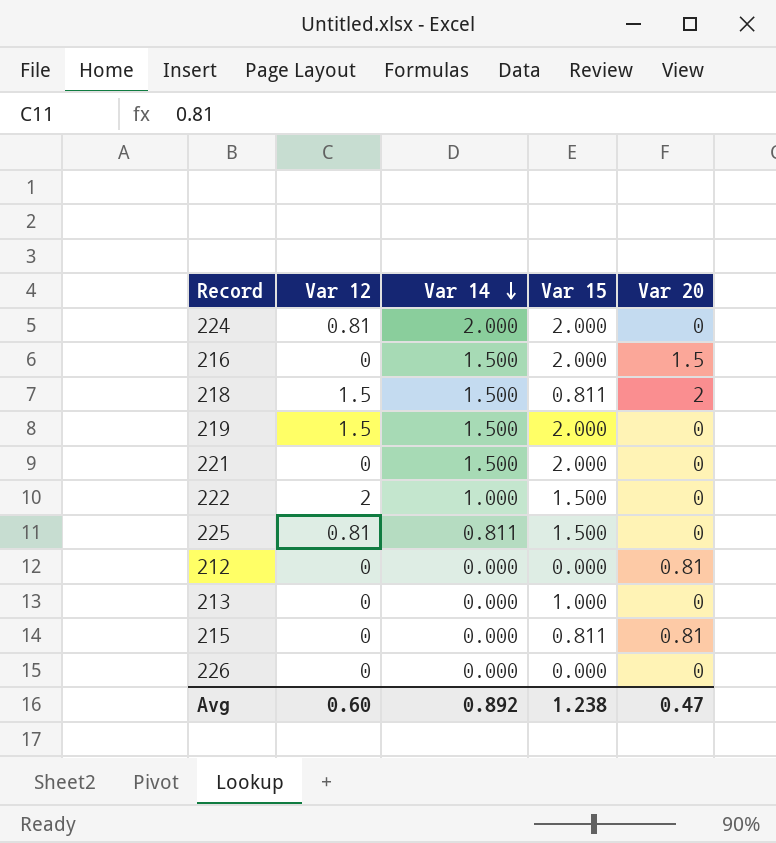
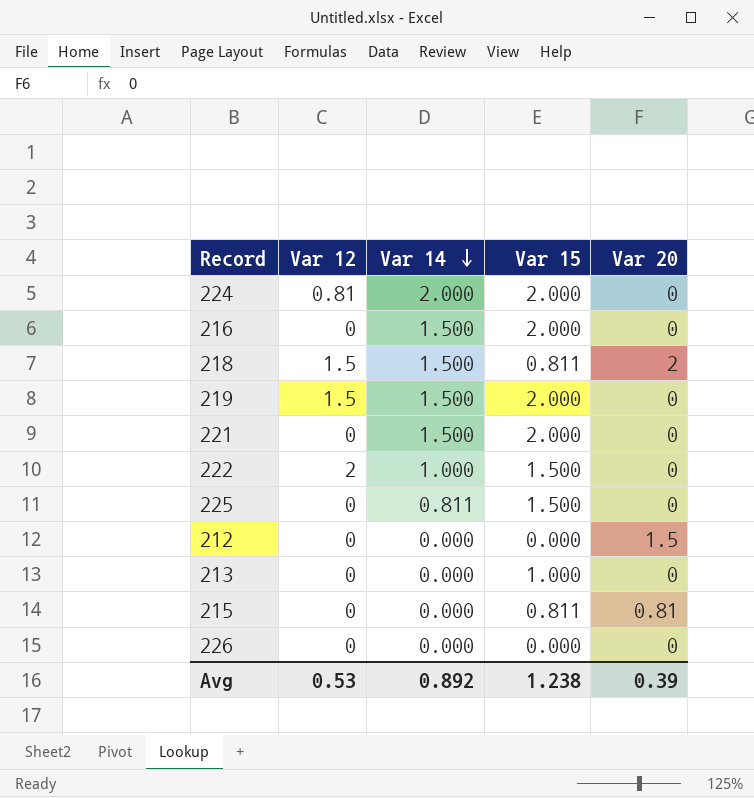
216 | Var 20: 1.5 -> 0
225 | Var 12: 0.81 -> 0
212 | Var 20: 0.81 -> 1.5
Avg | Var 12: 0.60 -> 0.53
Avg | Var 20: 0.47 -> 0.39

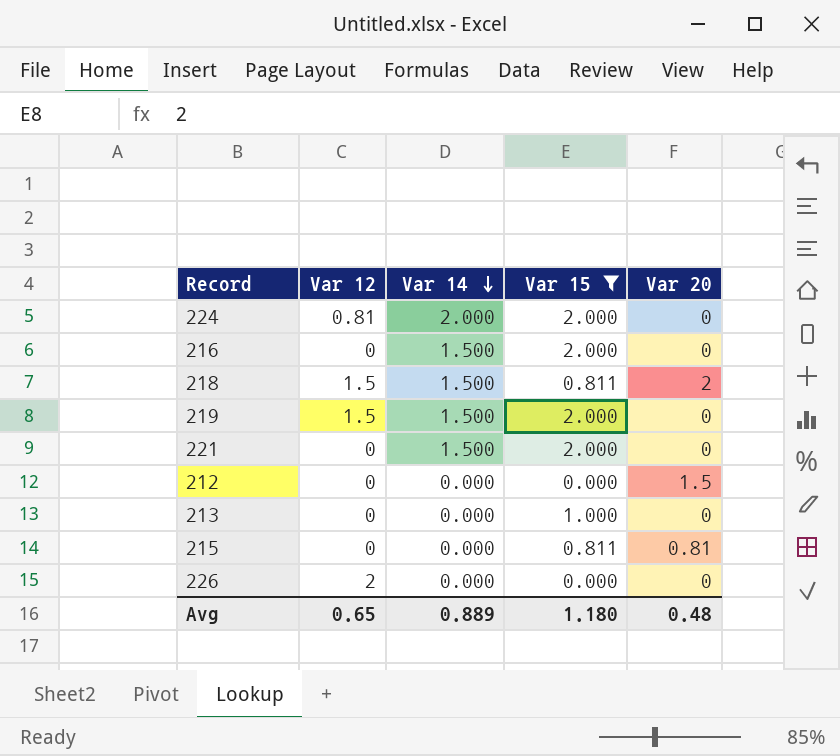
filter: none -> Var 15 != 1.500
226 | Var 12: 0 -> 2
Avg | Var 12: 0.53 -> 0.65
Avg | Var 14: 0.892 -> 0.889
Avg | Var 15: 1.238 -> 1.180
Avg | Var 20: 0.39 -> 0.48

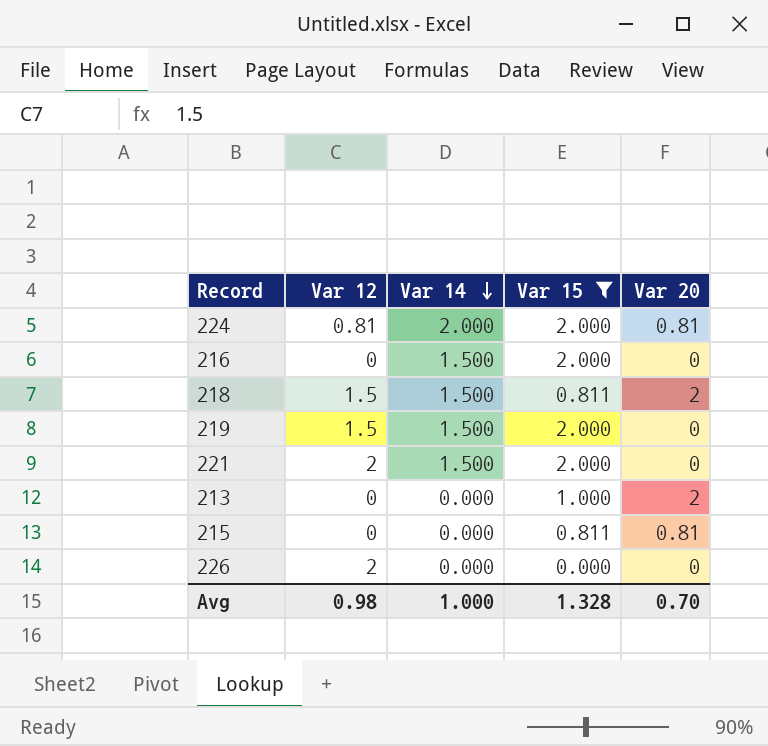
row 212: 0 | 0.000 | 0.000 | 1.5 -> none
224 | Var 20: 0 -> 0.81
221 | Var 12: 0 -> 2
213 | Var 20: 0 -> 2
Avg | Var 12: 0.65 -> 0.98
Avg | Var 14: 0.889 -> 1.000
Avg | Var 15: 1.180 -> 1.328
Avg | Var 20: 0.48 -> 0.70

